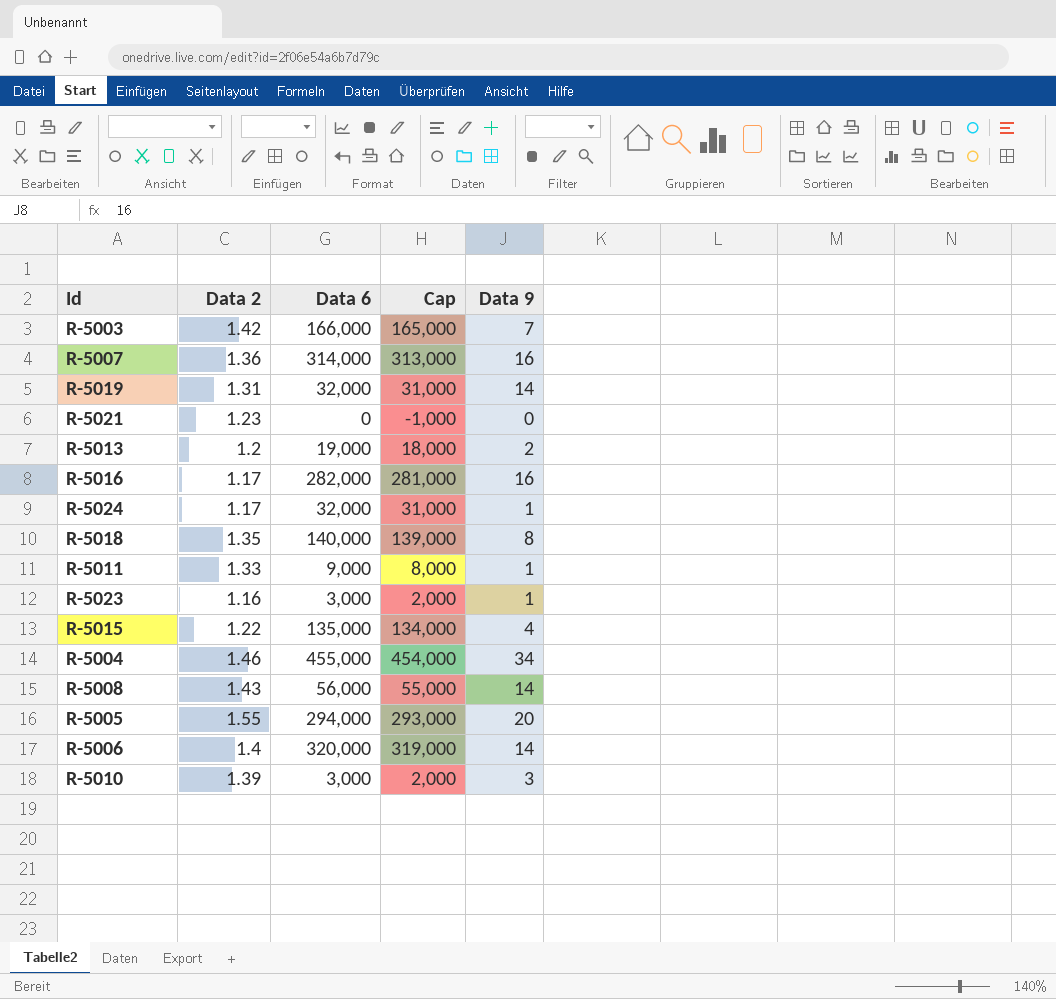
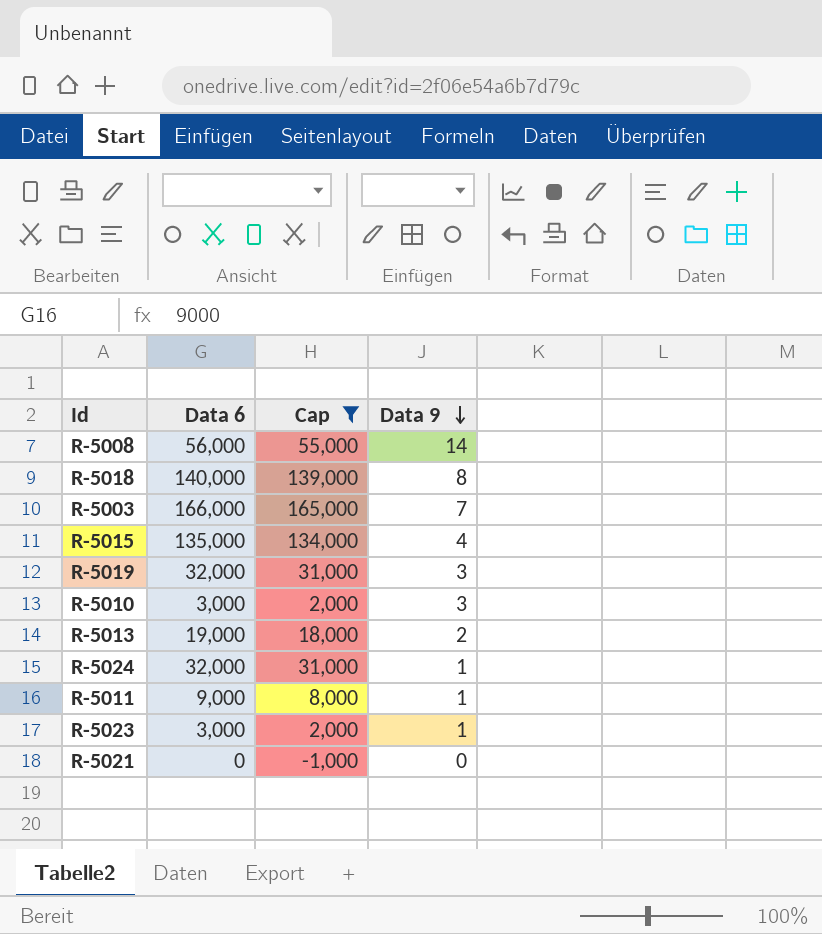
filter: none -> Cap <= 165,000
row order: none -> Data 9 descending
column Data 2 | position: 2 -> none
R-5019 | Data 9: 14 -> 3

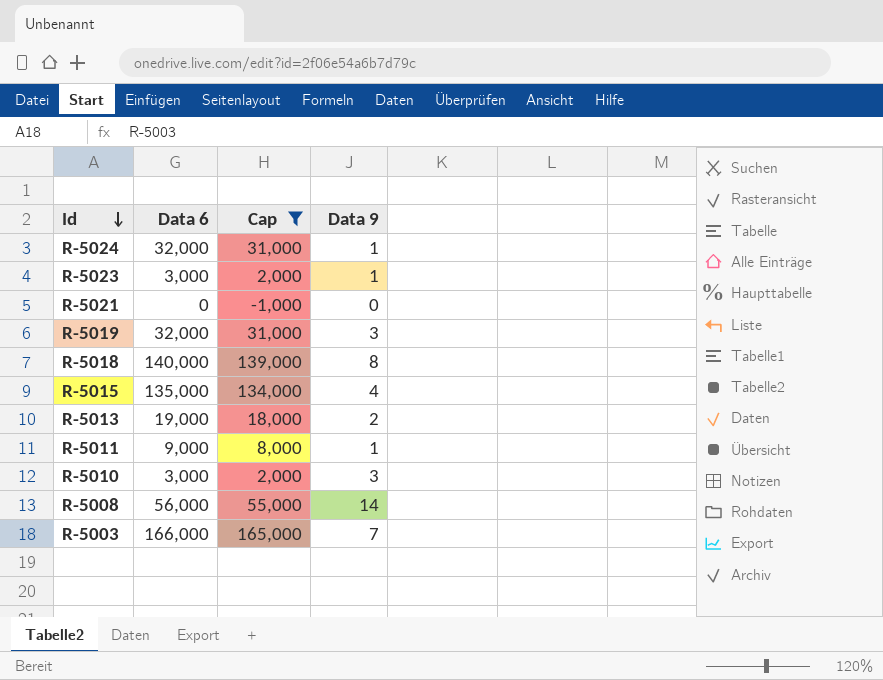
row order: Data 9 descending -> Id descending

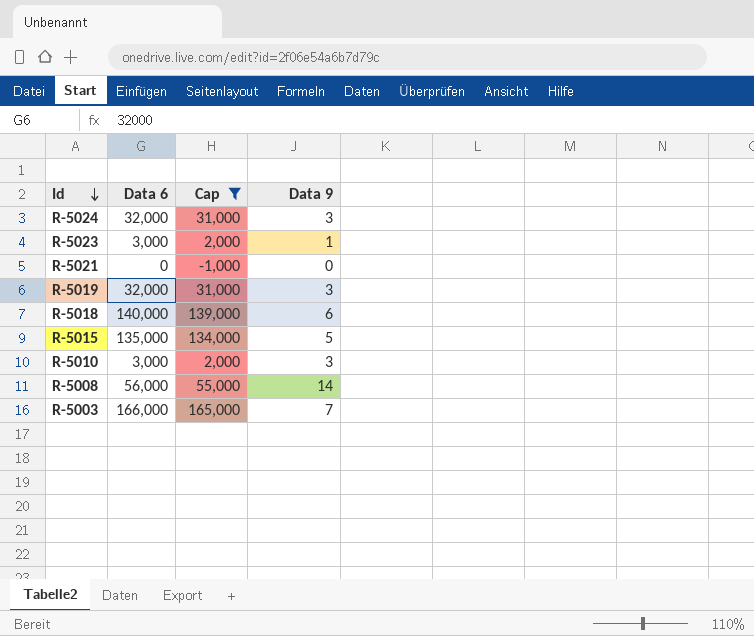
row R-5013: 19,000 | 18,000 | 2 -> none
row R-5011: 9,000 | 8,000 | 1 -> none
R-5024 | Data 9: 1 -> 3
R-5018 | Data 9: 8 -> 6
R-5015 | Data 9: 4 -> 5

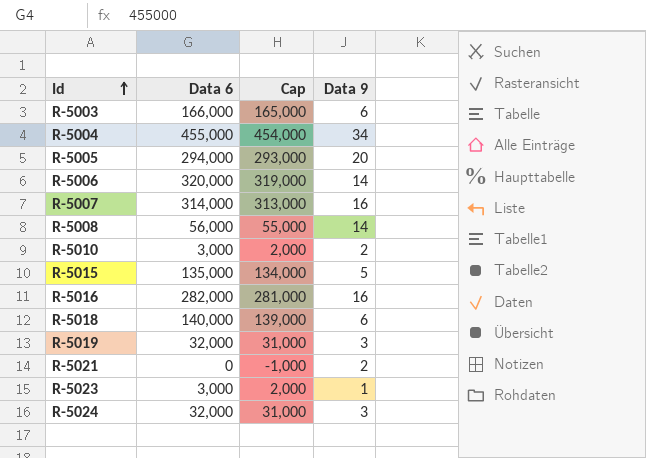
filter: Cap <= 165,000 -> none
row order: Id descending -> Id ascending
R-5003 | Data 9: 7 -> 6
R-5010 | Data 9: 3 -> 2
R-5021 | Data 9: 0 -> 2

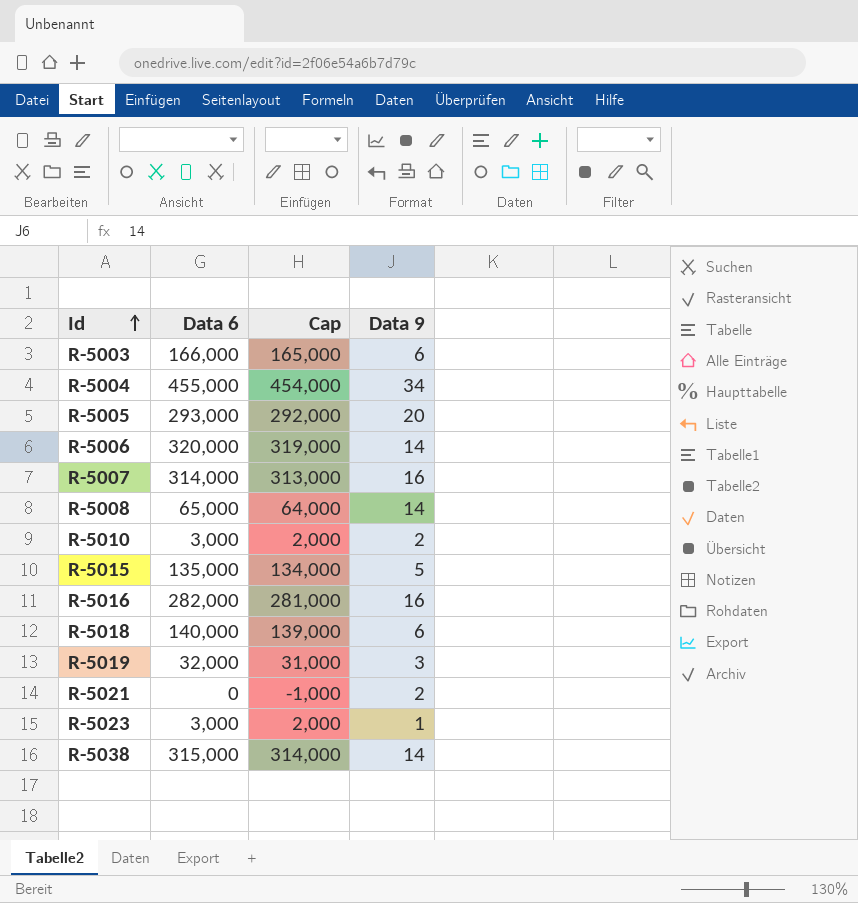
row R-5024: 32,000 | 31,000 | 3 -> none
R-5005 | Data 6: 294,000 -> 293,000
R-5005 | Cap: 293,000 -> 292,000
R-5008 | Data 6: 56,000 -> 65,000
R-5008 | Cap: 55,000 -> 64,000
row R-5038: none -> 315,000 | 314,000 | 14

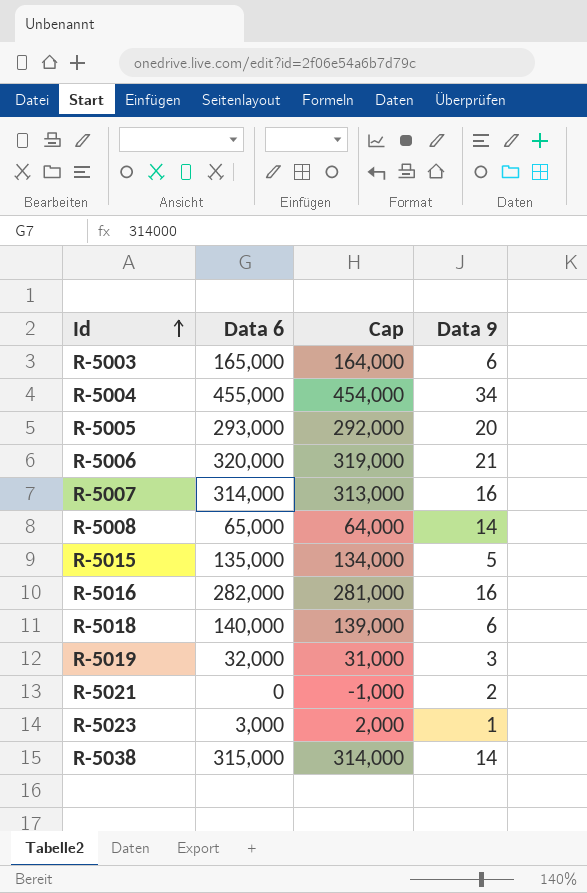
row R-5010: 3,000 | 2,000 | 2 -> none
R-5003 | Data 6: 166,000 -> 165,000
R-5003 | Cap: 165,000 -> 164,000
R-5006 | Data 9: 14 -> 21

